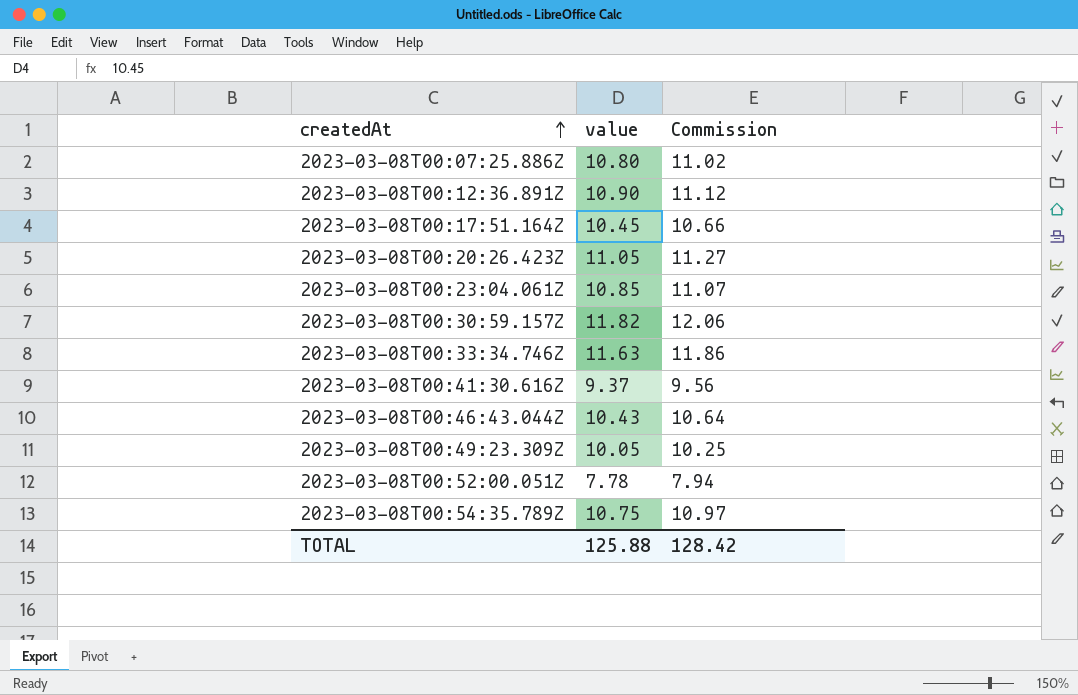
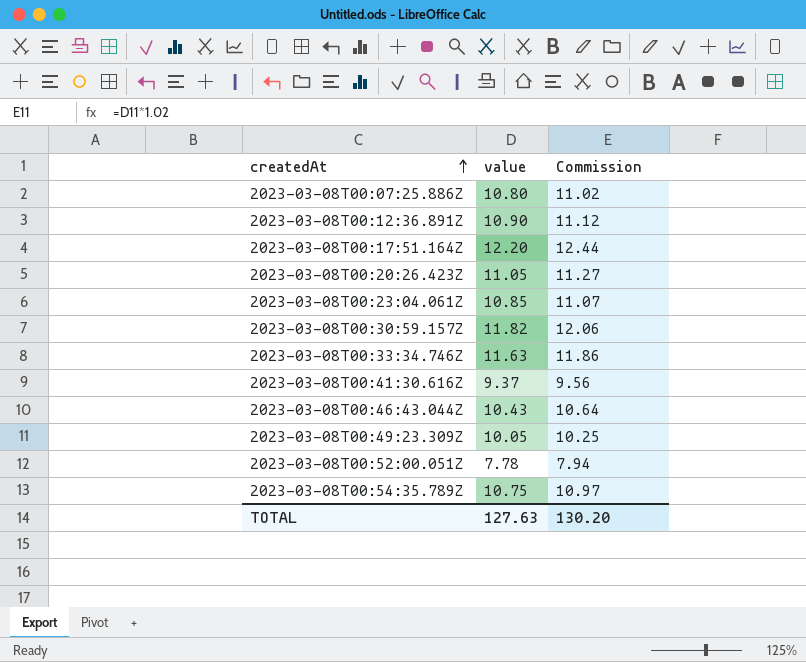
2023-03-08T00:17:51.164Z | value: 10.45 -> 12.20
2023-03-08T00:17:51.164Z | Commission: 10.66 -> 12.44
TOTAL | value: 125.88 -> 127.63
TOTAL | Commission: 128.42 -> 130.20

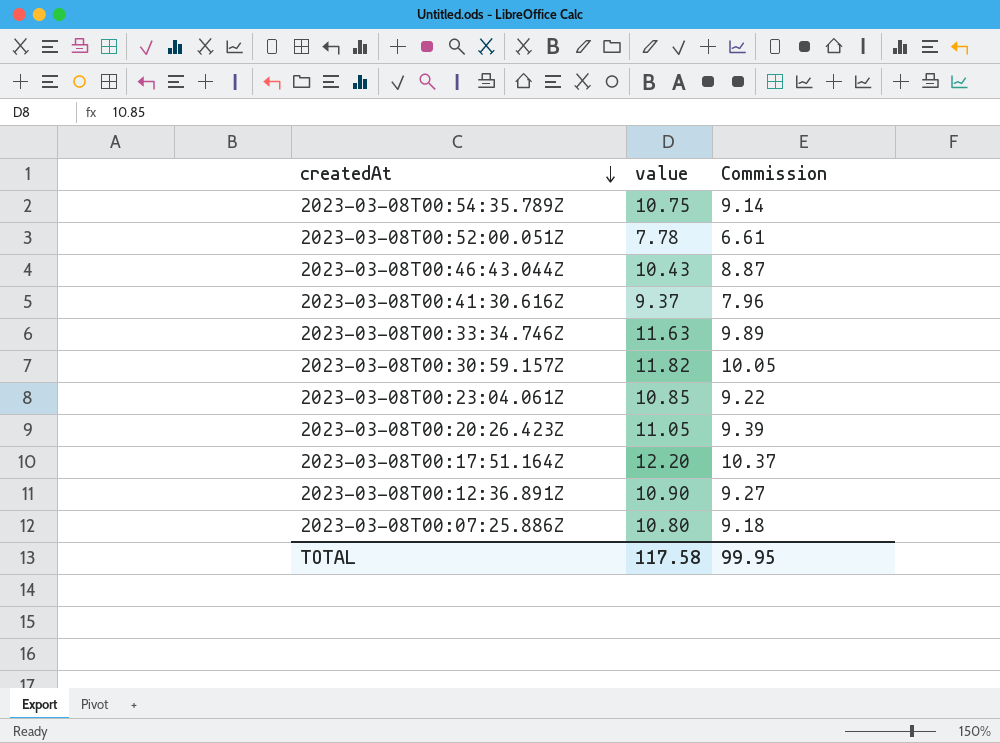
row order: createdAt ascending -> createdAt descending
column Commission | formula: [value] * 1.02 -> [value] * 0.85
row 2023-03-08T00:49:23.309Z: 10.05 | 10.25 -> none
TOTAL | value: 127.63 -> 117.58
TOTAL | Commission: 130.20 -> 99.95

